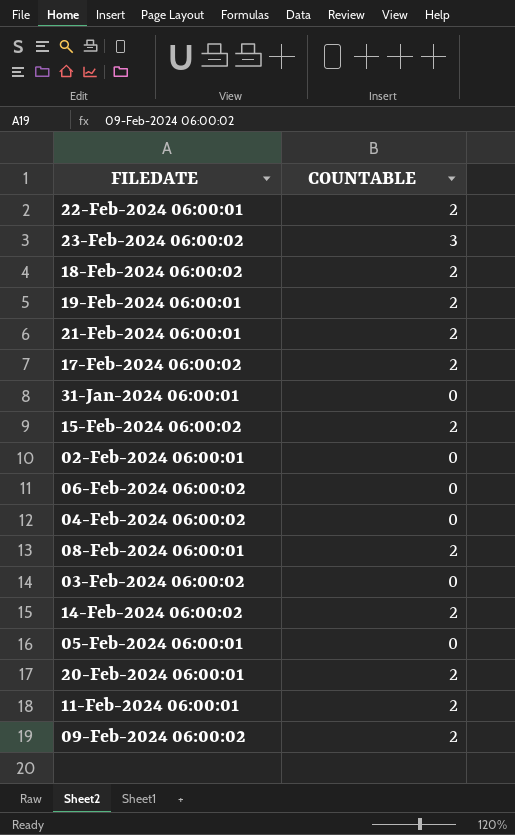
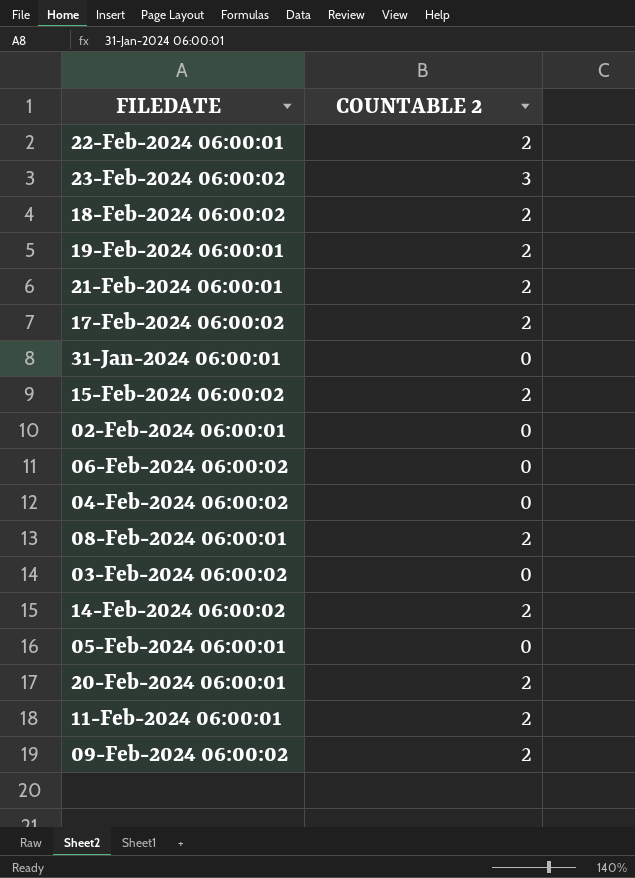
column name: COUNTABLE -> COUNTABLE 2

